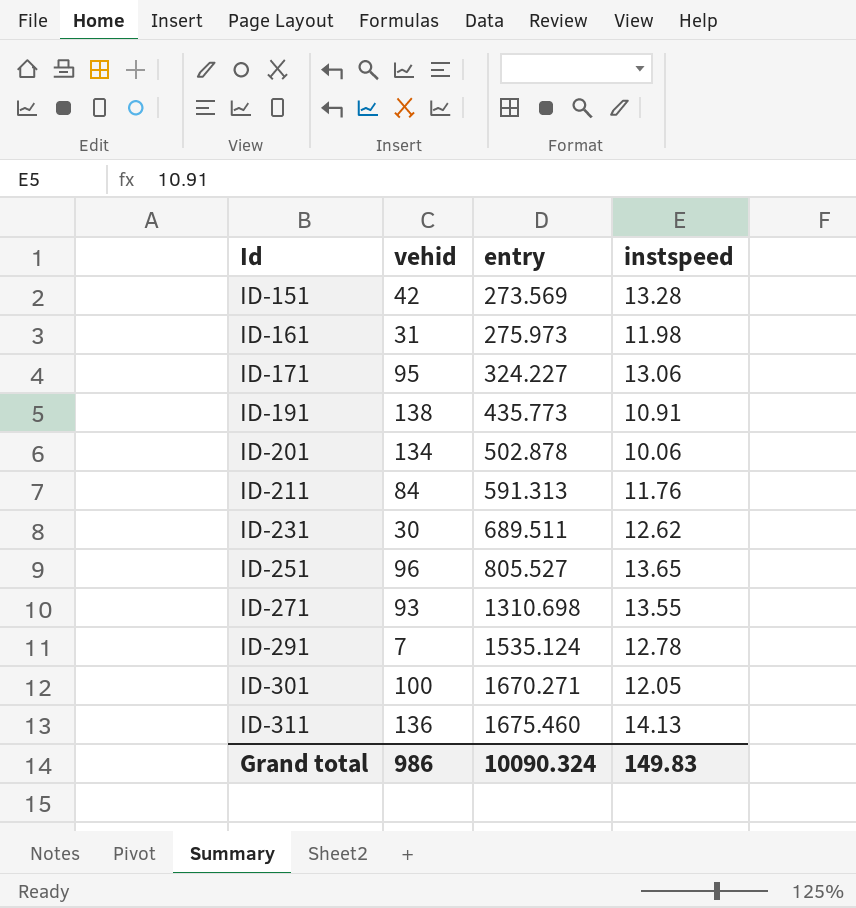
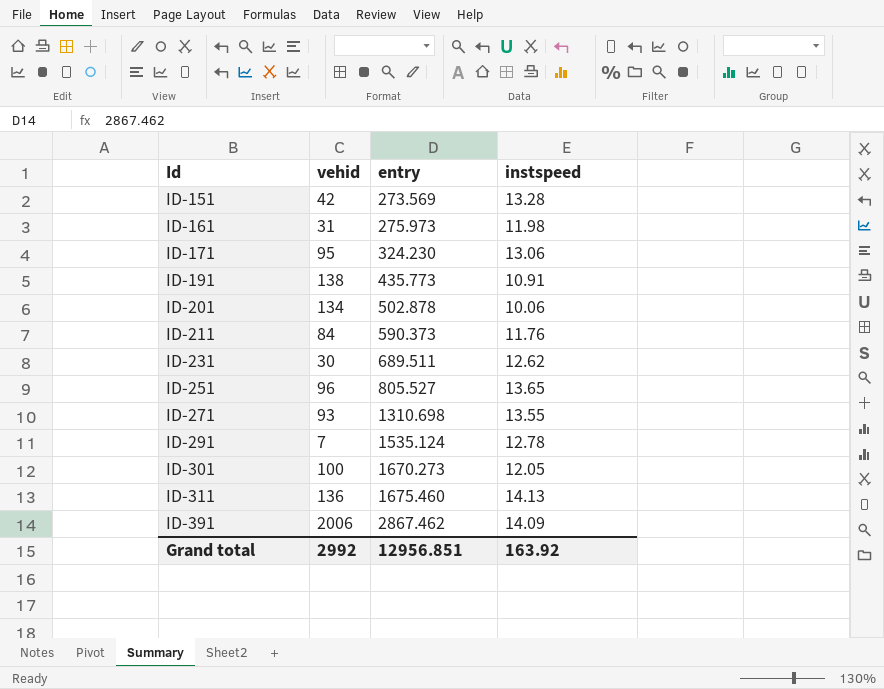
ID-171 | entry: 324.227 -> 324.230
ID-211 | entry: 591.313 -> 590.373
ID-301 | entry: 1670.271 -> 1670.273
row ID-391: none -> 2006 | 2867.462 | 14.09
Grand total | vehid: 986 -> 2992
Grand total | entry: 10090.324 -> 12956.851
Grand total | instspeed: 149.83 -> 163.92

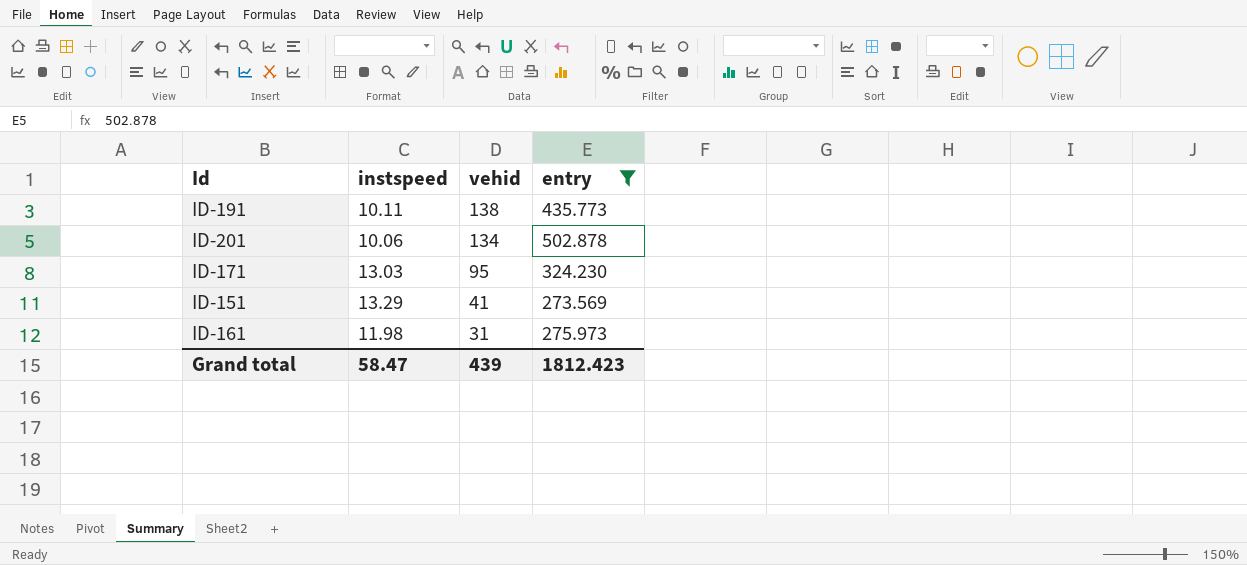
filter: none -> entry <= 502.878
row order: Id ascending -> vehid descending
column instspeed | position: 4 -> 2
ID-191 | instspeed: 10.91 -> 10.11
ID-171 | instspeed: 13.06 -> 13.03
ID-151 | instspeed: 13.28 -> 13.29
ID-151 | vehid: 42 -> 41
Grand total | instspeed: 163.92 -> 58.47
Grand total | vehid: 2992 -> 439
Grand total | entry: 12956.851 -> 1812.423

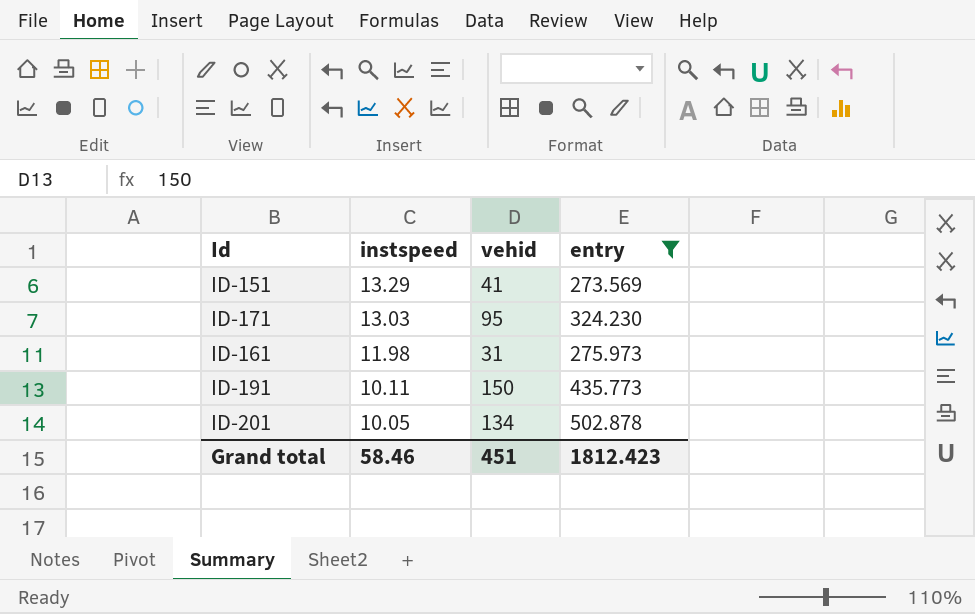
row order: vehid descending -> instspeed descending
ID-191 | vehid: 138 -> 150
ID-201 | instspeed: 10.06 -> 10.05
Grand total | instspeed: 58.47 -> 58.46
Grand total | vehid: 439 -> 451

